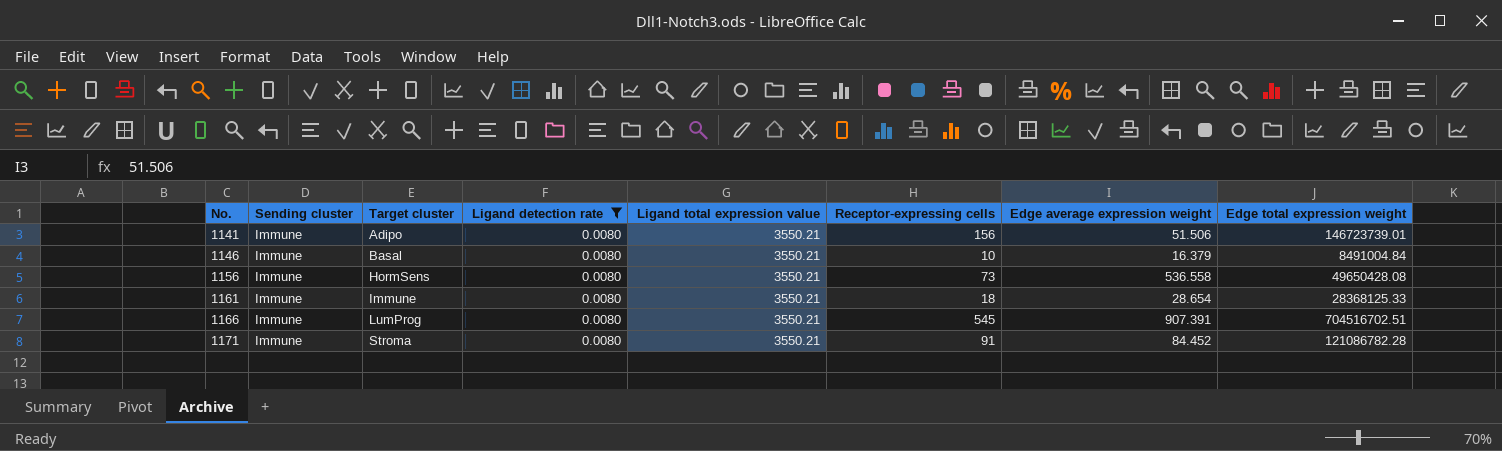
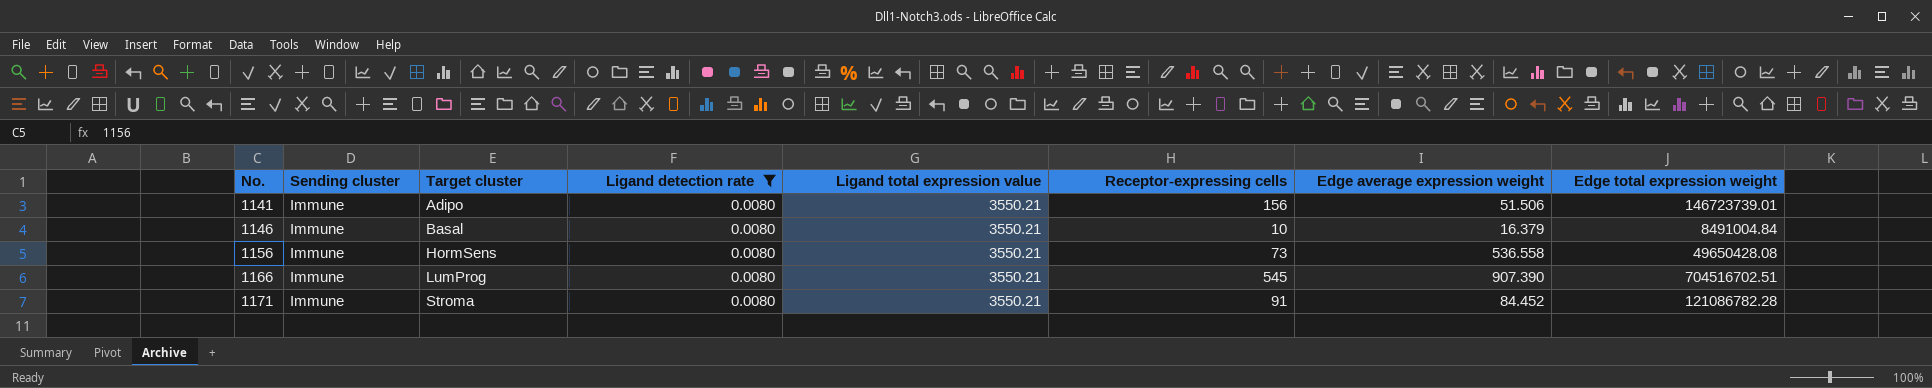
row 1161: Immune | Immune | 0.0080 | 3550.21 | 18 | 28.654 | 28368125.33 -> none
1166 | Edge average expression weight: 907.391 -> 907.390

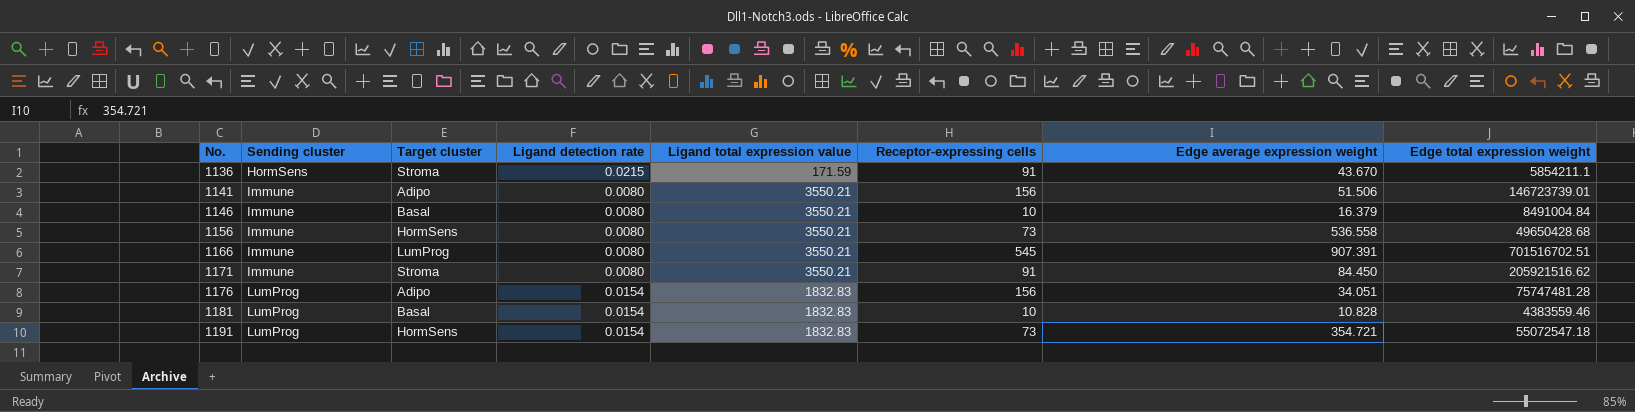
filter: Ligand detection rate = 0.0080 -> none
1156 | Edge total expression weight: 49650428.08 -> 49650428.68
1166 | Edge average expression weight: 907.390 -> 907.391
1166 | Edge total expression weight: 704516702.51 -> 701516702.51
1171 | Edge average expression weight: 84.452 -> 84.450
1171 | Edge total expression weight: 121086782.28 -> 205921516.62

